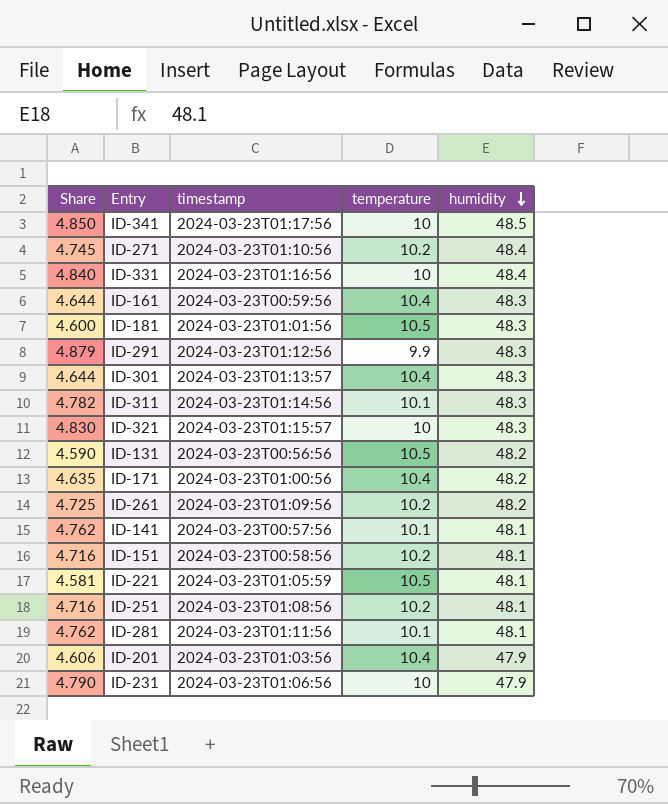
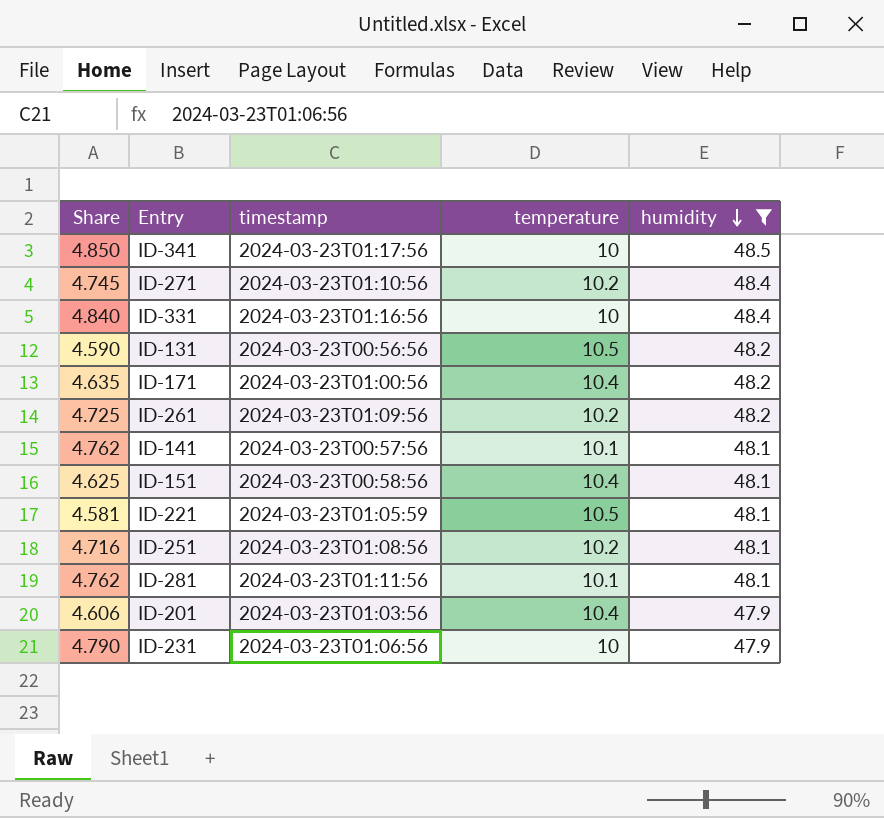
filter: none -> humidity != 48.3
ID-151 | Share: 4.716 -> 4.625
ID-151 | temperature: 10.2 -> 10.4

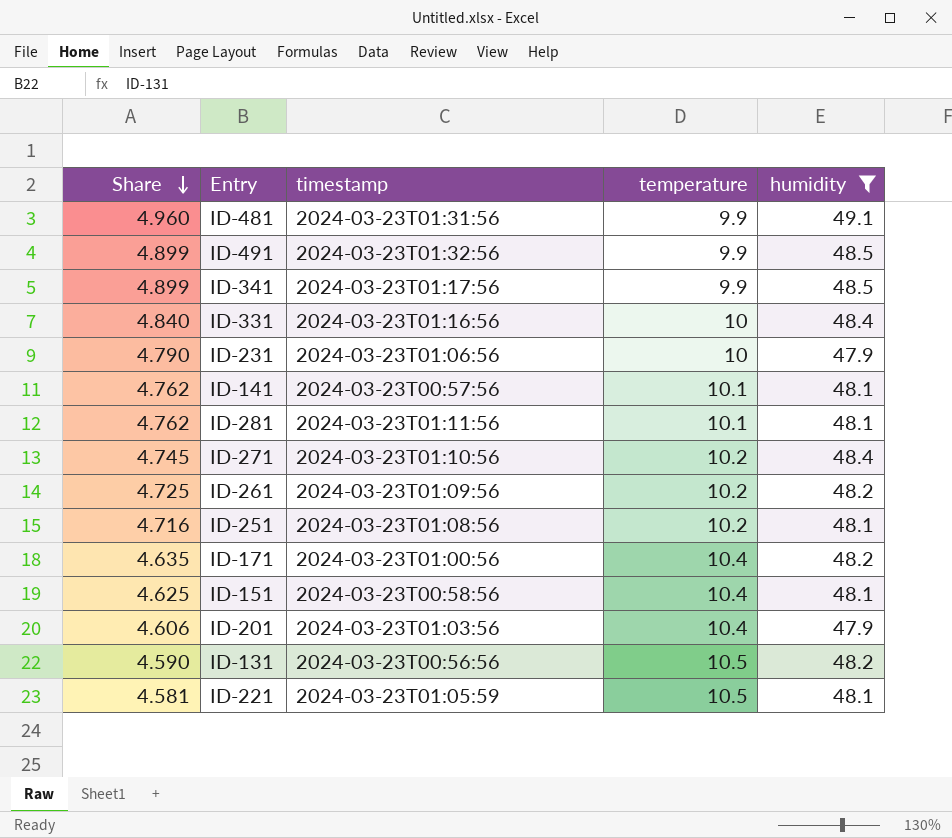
row order: humidity descending -> Share descending
row ID-481: none -> 4.960 | 2024-03-23T01:31:56 | 9.9 | 49.1
row ID-491: none -> 4.899 | 2024-03-23T01:32:56 | 9.9 | 48.5
ID-341 | Share: 4.850 -> 4.899
ID-341 | temperature: 10 -> 9.9

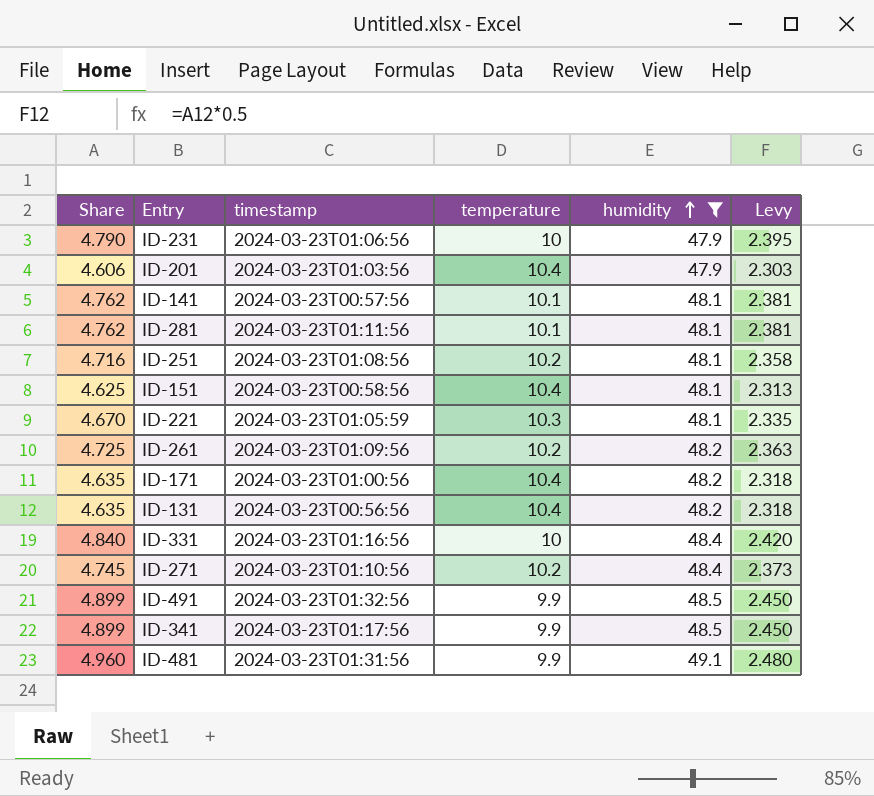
row order: Share descending -> humidity ascending
column Levy | formula: none -> [Share] * 0.5
ID-221 | Share: 4.581 -> 4.670
ID-221 | temperature: 10.5 -> 10.3
ID-131 | Share: 4.590 -> 4.635
ID-131 | temperature: 10.5 -> 10.4

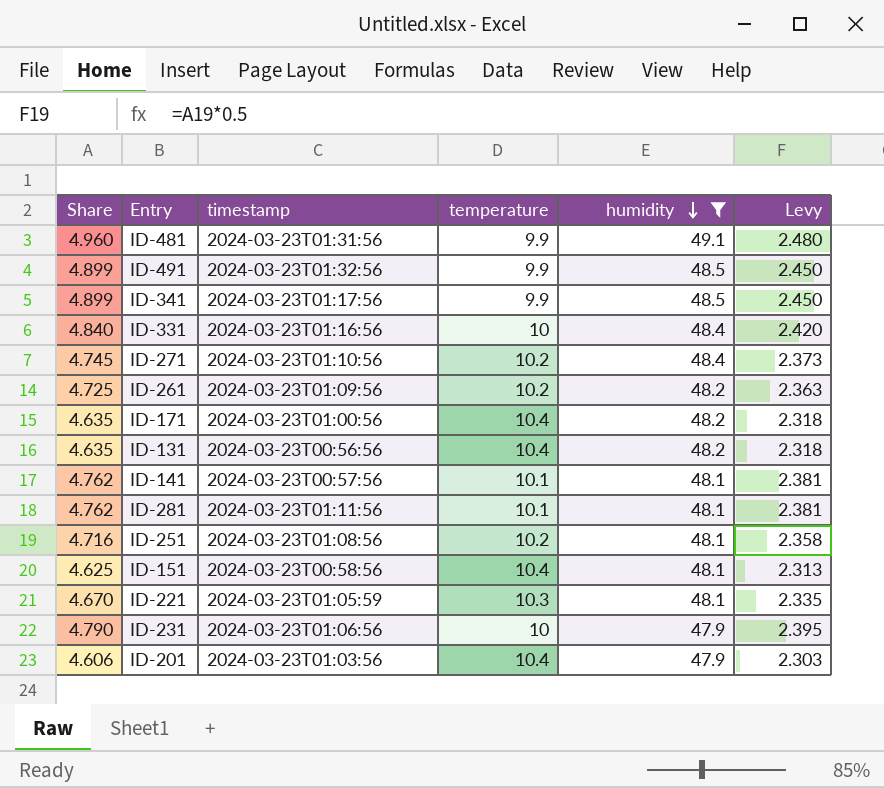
row order: humidity ascending -> humidity descending

